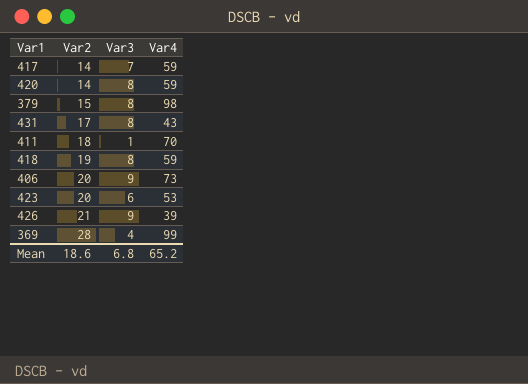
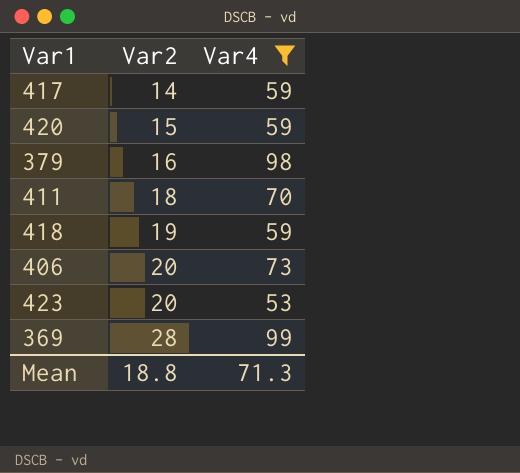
filter: none -> Var4 >= 53
column Var3 | position: 3 -> none
420 | Var2: 14 -> 15
379 | Var2: 15 -> 16
Mean | Var2: 18.6 -> 18.8
Mean | Var4: 65.2 -> 71.3

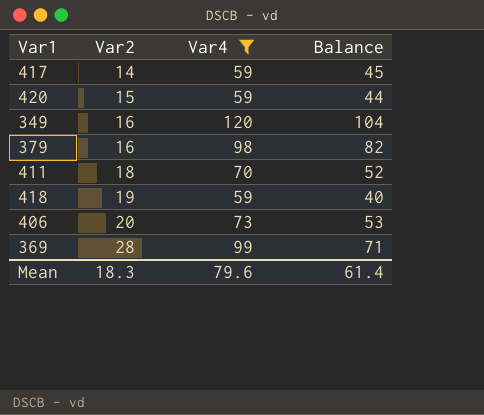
column Balance | formula: none -> [Var4] - [Var2]
row 423: 20 | 53 -> none
row 349: none -> 16 | 120 | 104
Mean | Var2: 18.8 -> 18.3
Mean | Var4: 71.3 -> 79.6

